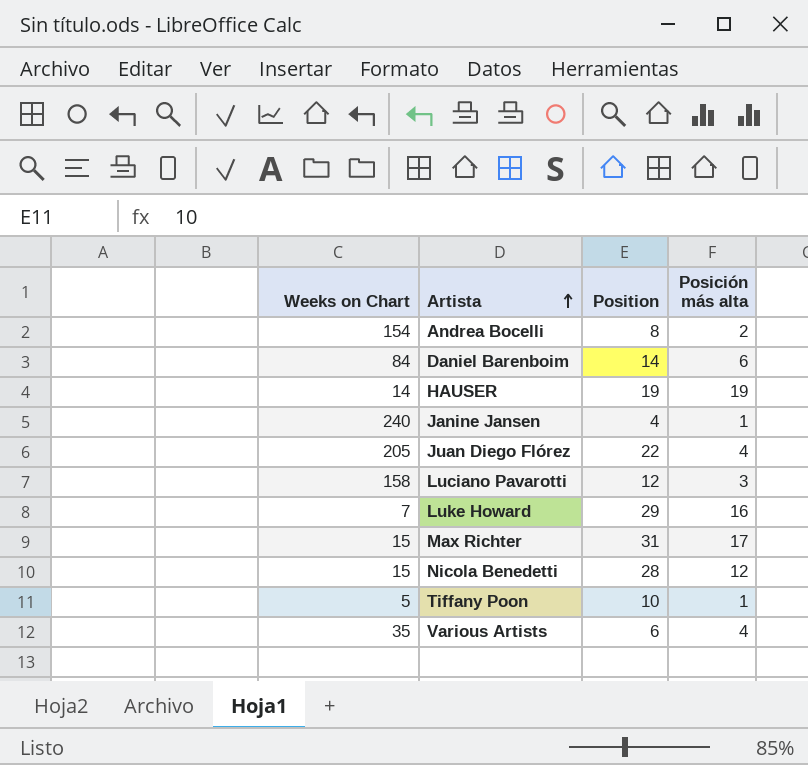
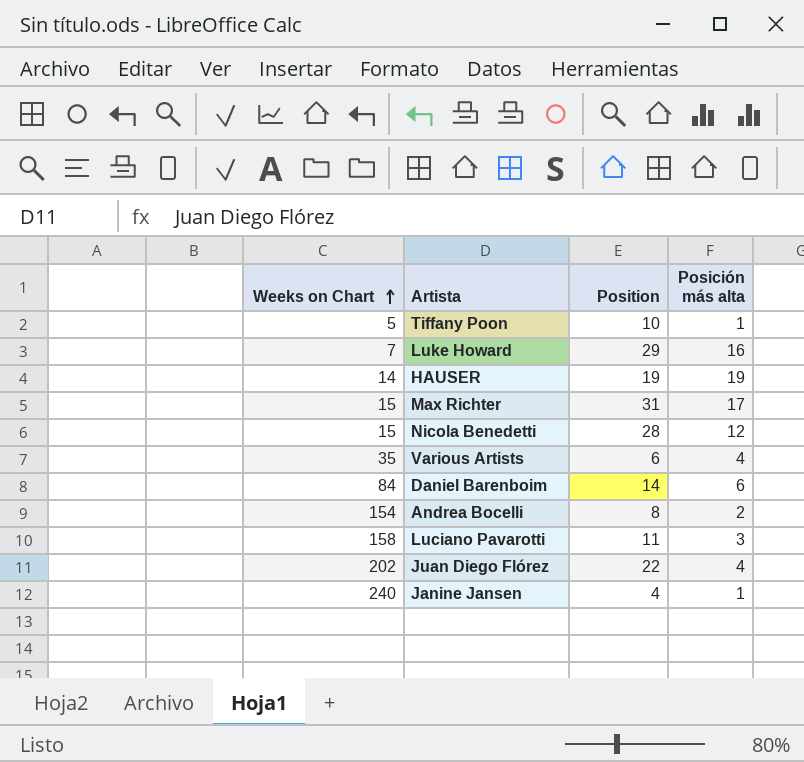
row order: Artista ascending -> Weeks on Chart ascending
Luciano Pavarotti | Position: 12 -> 11
Juan Diego Flórez | Weeks on Chart: 205 -> 202

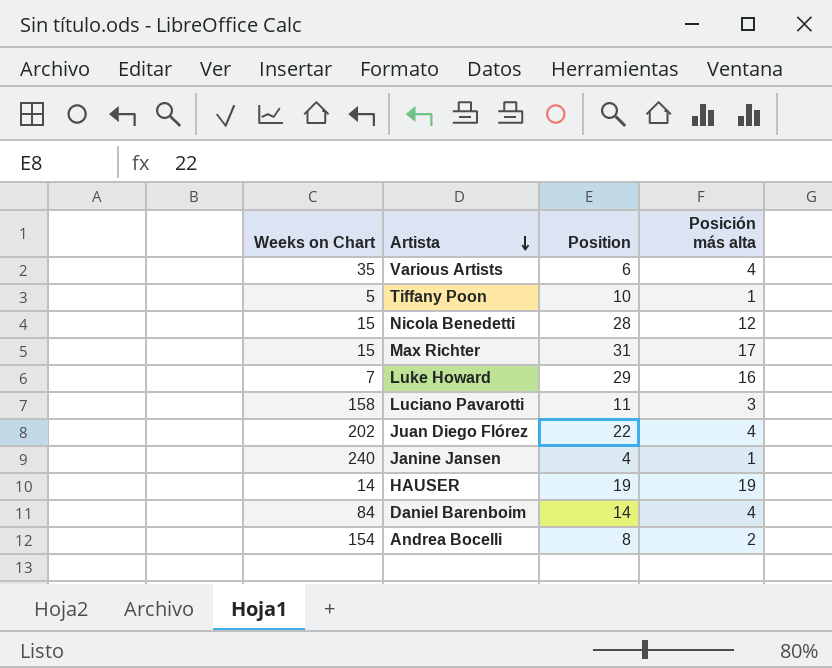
row order: Weeks on Chart ascending -> Artista descending
Daniel Barenboim | Posición más alta: 6 -> 4

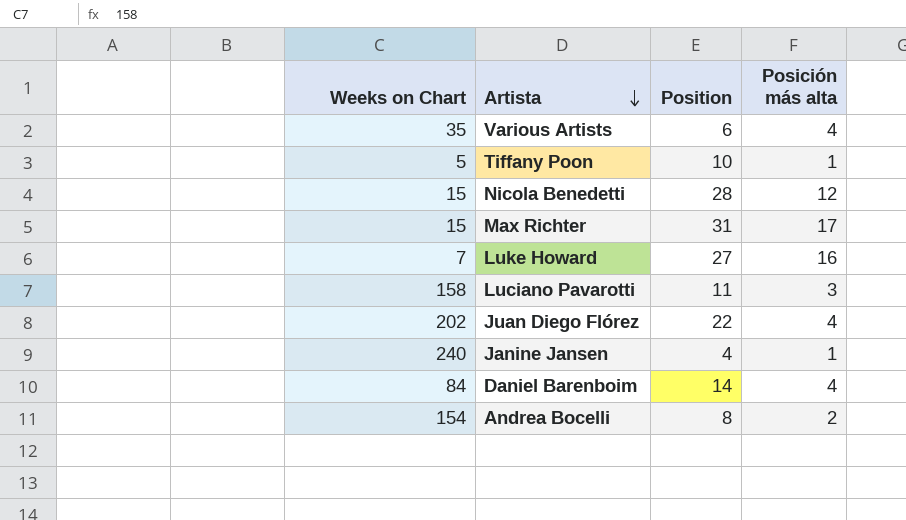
row HAUSER: 14 | 19 | 19 -> none
Luke Howard | Position: 29 -> 27

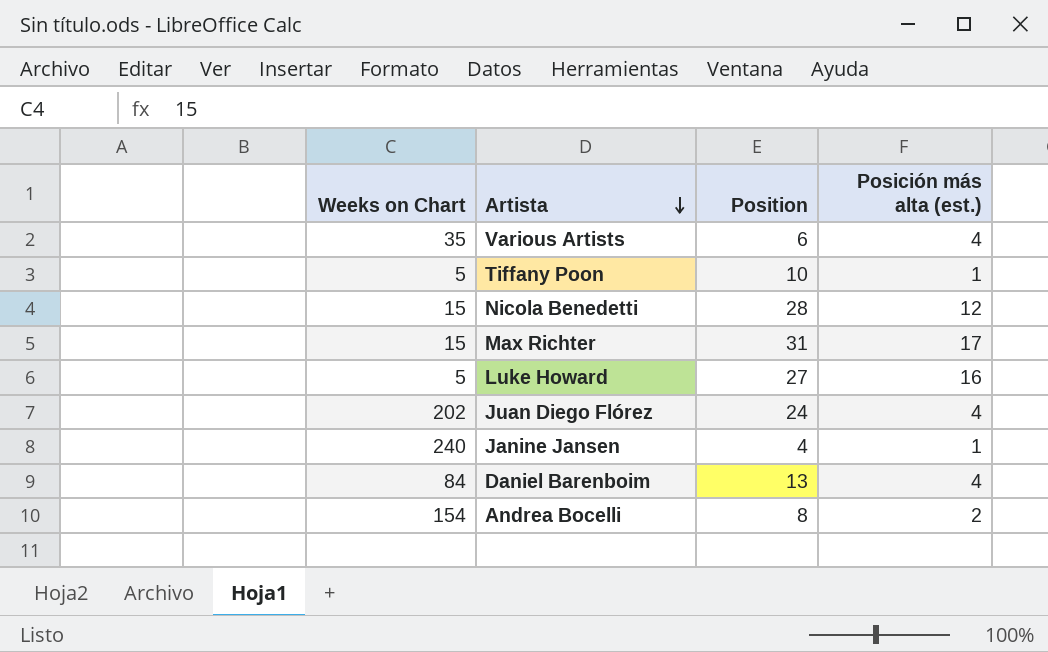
column name: Posición más alta -> Posición más alta (est.)
row Luciano Pavarotti: 158 | 11 | 3 -> none
Luke Howard | Weeks on Chart: 7 -> 5
Juan Diego Flórez | Position: 22 -> 24
Daniel Barenboim | Position: 14 -> 13

